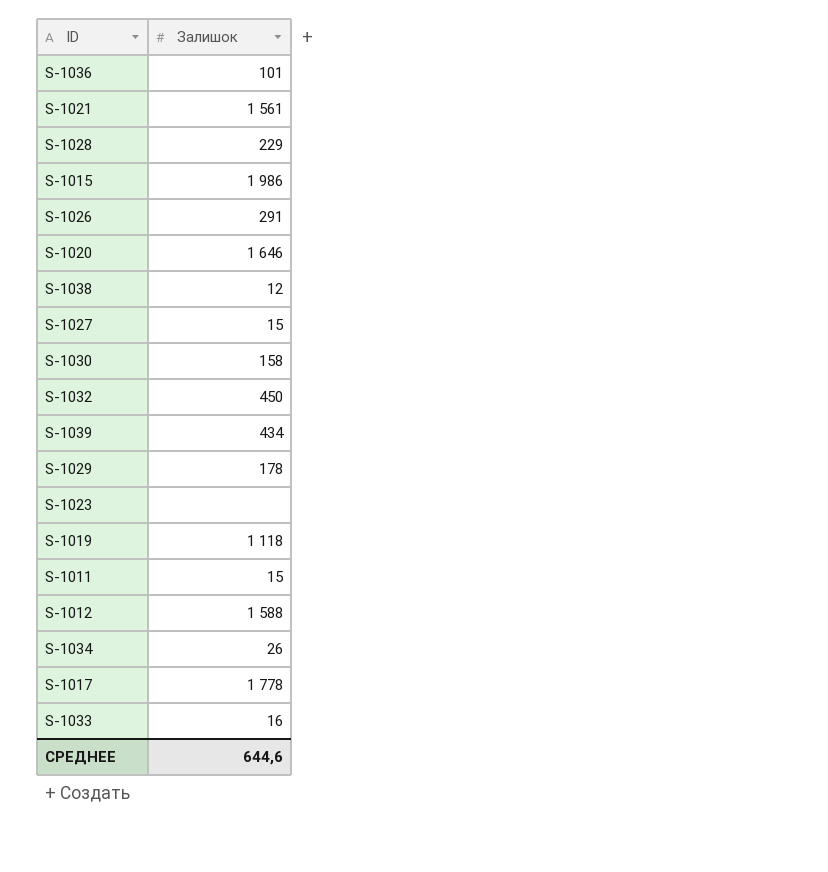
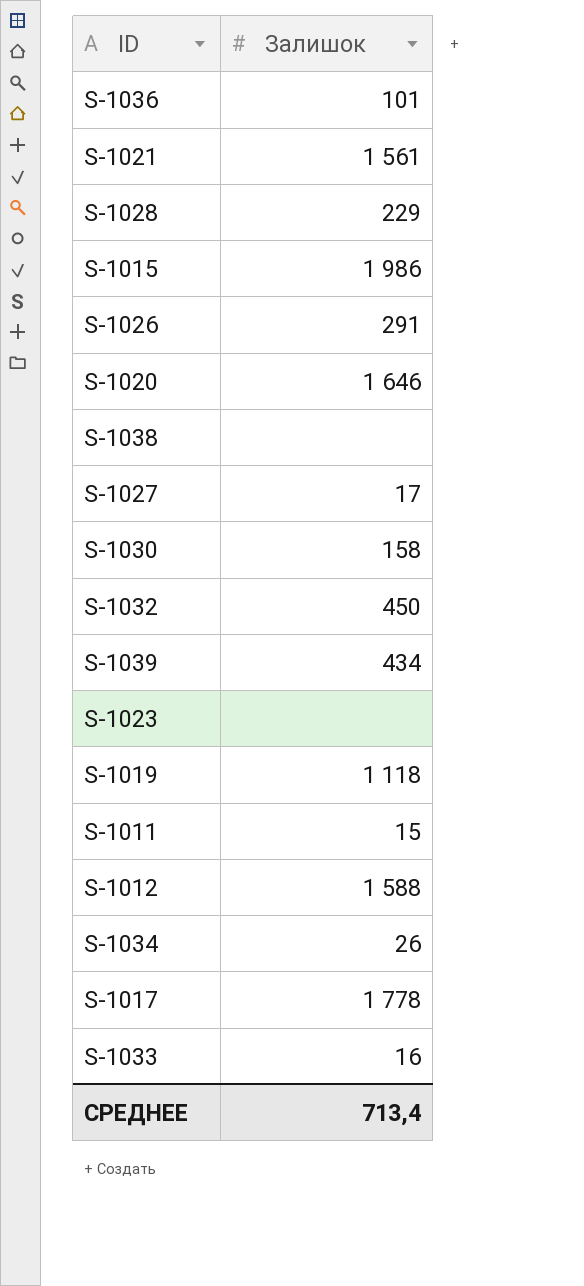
row S-1029: 178 -> none
S-1038 | Залишок: 12 -> none
S-1027 | Залишок: 15 -> 17
СРЕДНЕЕ | Залишок: 644,6 -> 713,4

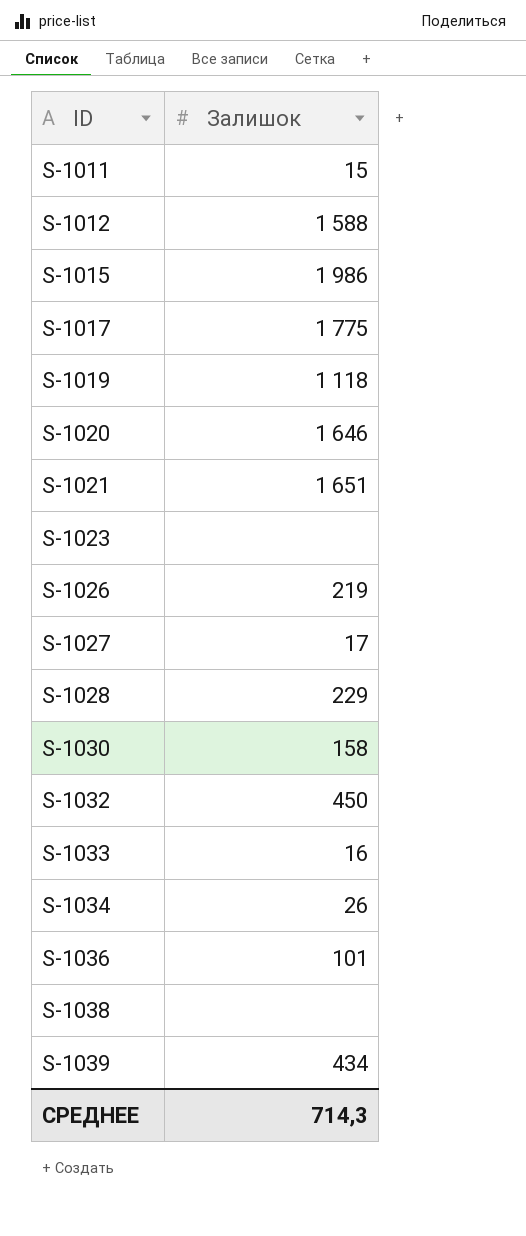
row order: none -> ID ascending
S-1017 | Залишок: 1 778 -> 1 775
S-1021 | Залишок: 1 561 -> 1 651
S-1026 | Залишок: 291 -> 219
СРЕДНЕЕ | Залишок: 713,4 -> 714,3

